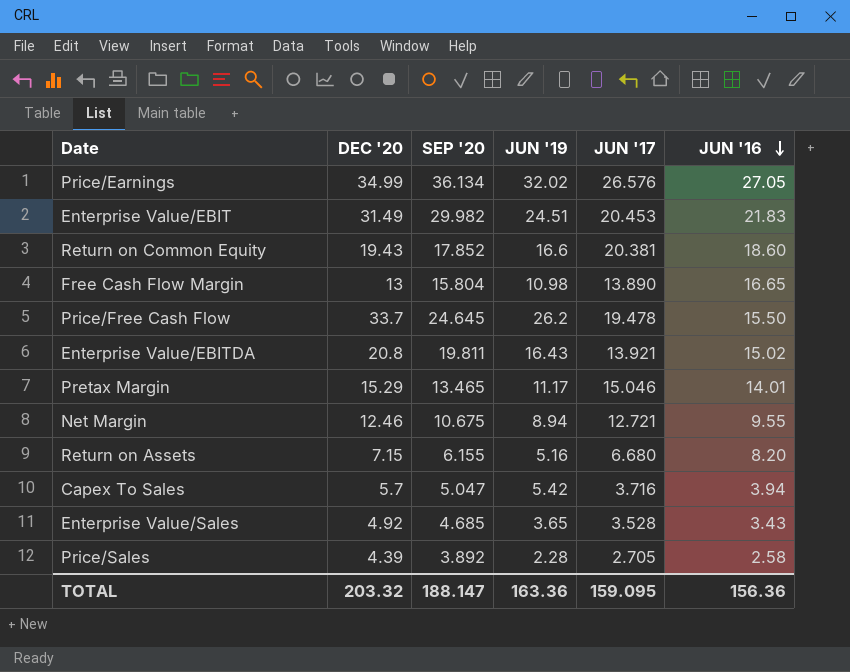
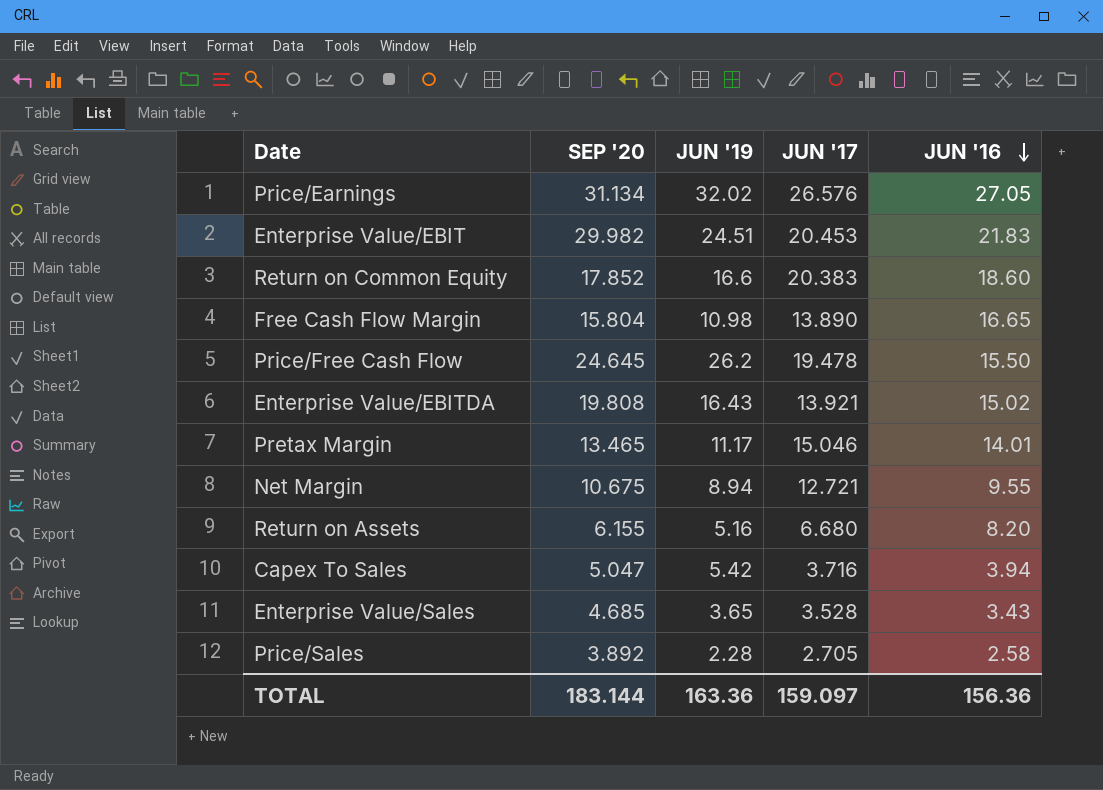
column DEC '20 | position: 2 -> none
Price/Earnings | SEP '20: 36.134 -> 31.134
Return on Common Equity | JUN '17: 20.381 -> 20.383
Enterprise Value/EBITDA | SEP '20: 19.811 -> 19.808
TOTAL | SEP '20: 188.147 -> 183.144
TOTAL | JUN '17: 159.095 -> 159.097

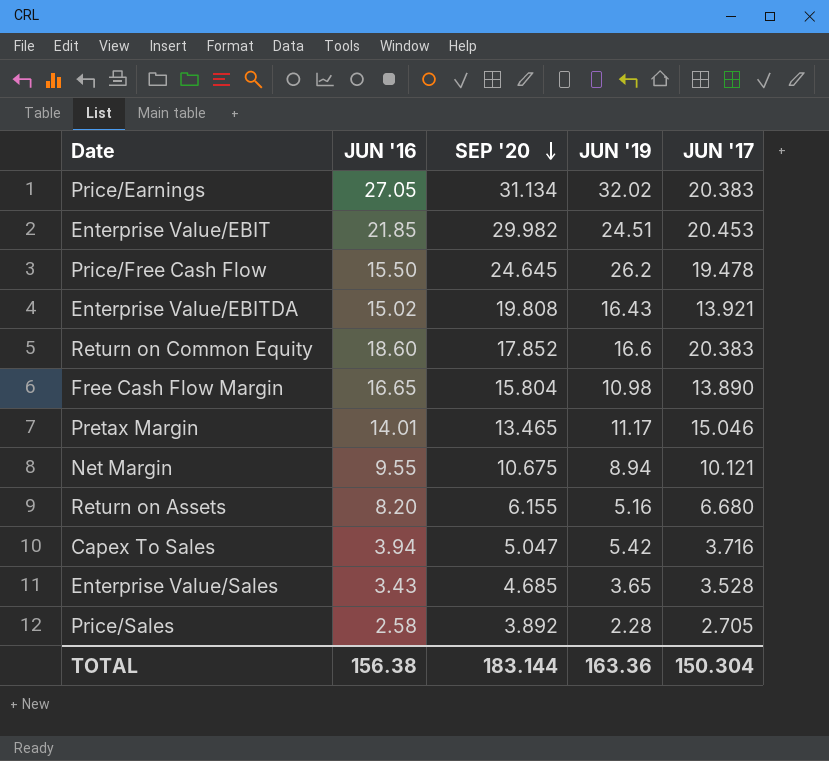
row order: JUN '16 descending -> SEP '20 descending
column JUN '16 | position: 5 -> 2
Price/Earnings | JUN '17: 26.576 -> 20.383
Enterprise Value/EBIT | JUN '16: 21.83 -> 21.85
Net Margin | JUN '17: 12.721 -> 10.121
TOTAL | JUN '16: 156.36 -> 156.38
TOTAL | JUN '17: 159.097 -> 150.304

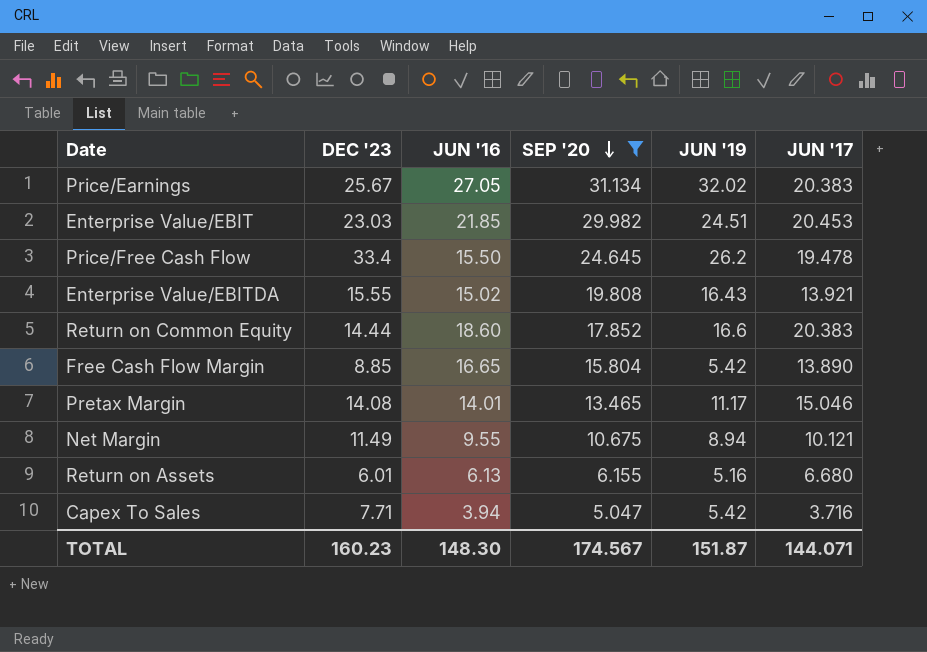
filter: none -> SEP '20 >= 5.047
column DEC '23 | position: none -> 2
Free Cash Flow Margin | JUN '19: 10.98 -> 5.42
Return on Assets | JUN '16: 8.20 -> 6.13
TOTAL | JUN '16: 156.38 -> 148.30
TOTAL | SEP '20: 183.144 -> 174.567
TOTAL | JUN '19: 163.36 -> 151.87
TOTAL | JUN '17: 150.304 -> 144.071

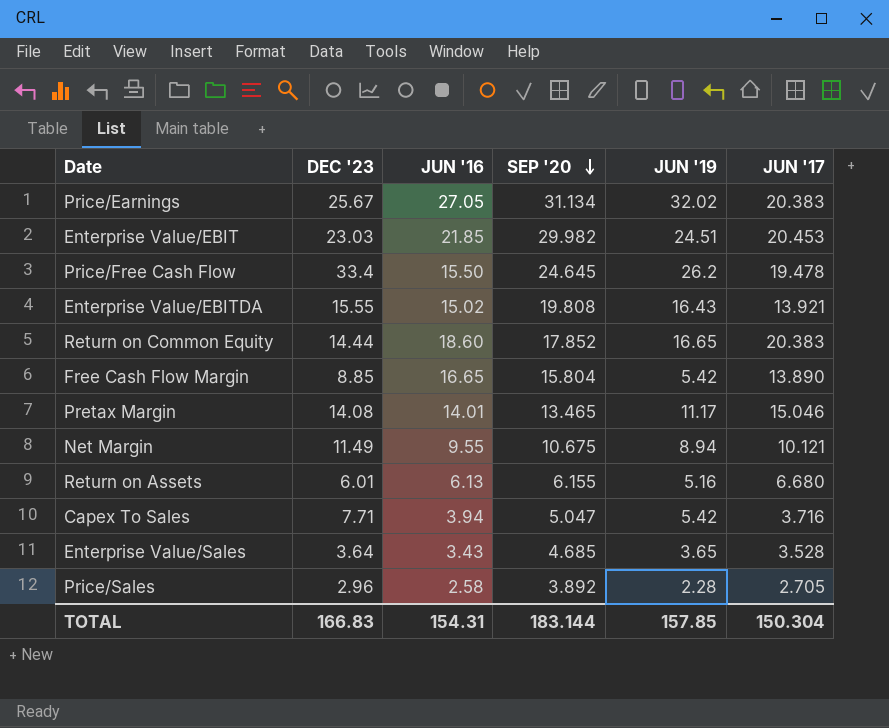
filter: SEP '20 >= 5.047 -> none
Return on Common Equity | JUN '19: 16.6 -> 16.65
TOTAL | DEC '23: 160.23 -> 166.83
TOTAL | JUN '16: 148.30 -> 154.31
TOTAL | SEP '20: 174.567 -> 183.144
TOTAL | JUN '19: 151.87 -> 157.85
TOTAL | JUN '17: 144.071 -> 150.304

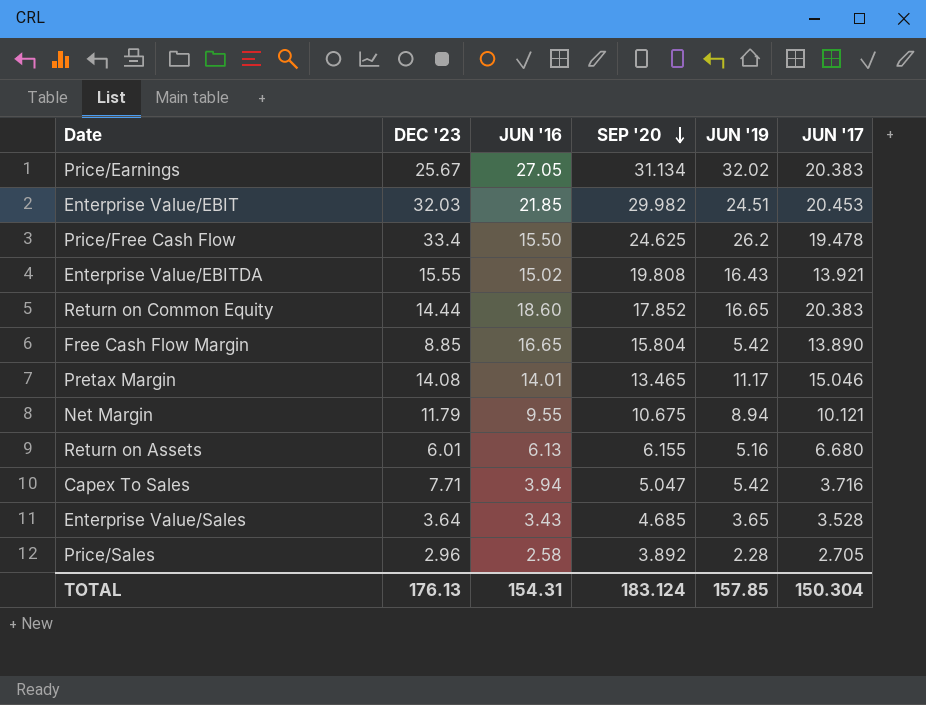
Enterprise Value/EBIT | DEC '23: 23.03 -> 32.03
Price/Free Cash Flow | SEP '20: 24.645 -> 24.625
Net Margin | DEC '23: 11.49 -> 11.79
TOTAL | DEC '23: 166.83 -> 176.13
TOTAL | SEP '20: 183.144 -> 183.124

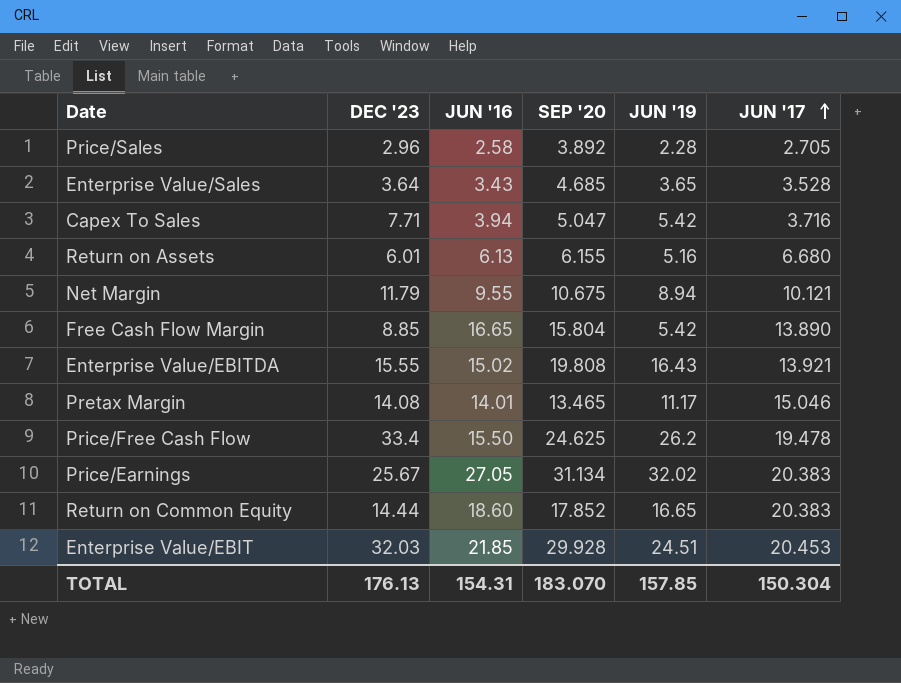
row order: SEP '20 descending -> JUN '17 ascending
Enterprise Value/EBIT | SEP '20: 29.982 -> 29.928
TOTAL | SEP '20: 183.124 -> 183.070

